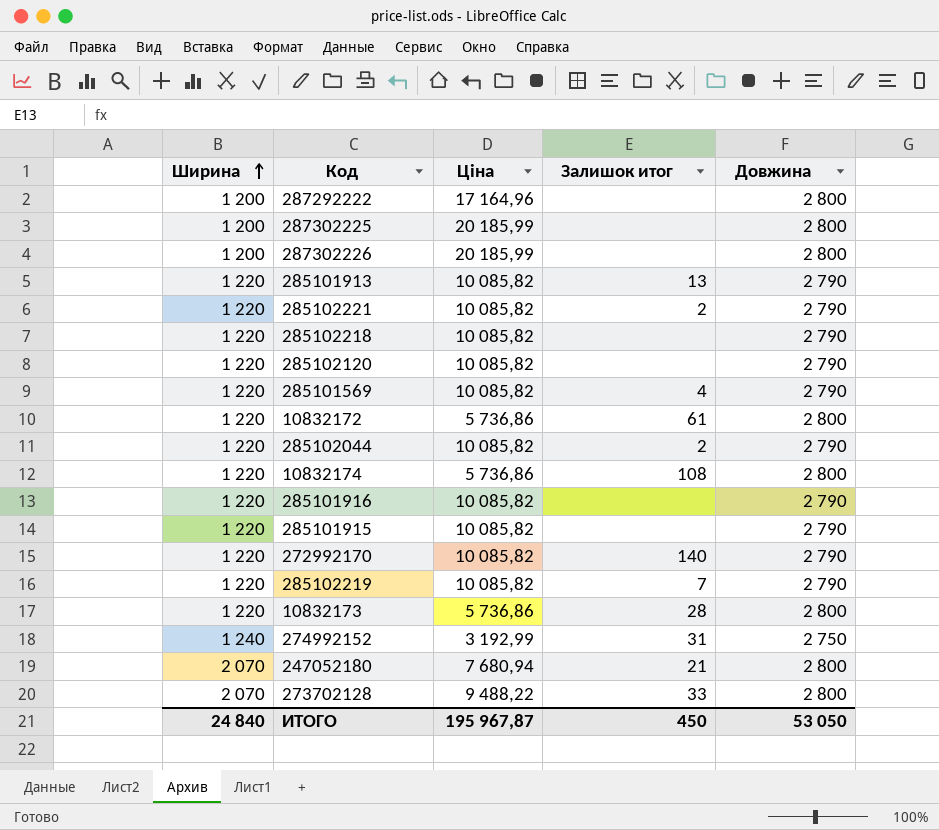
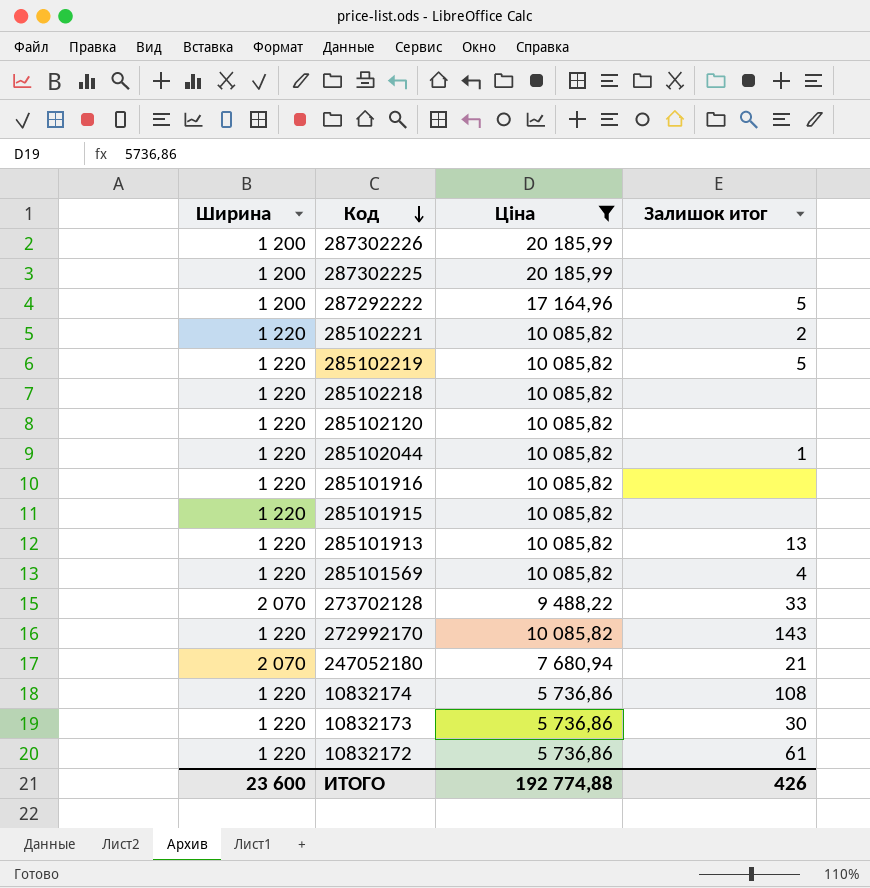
filter: none -> Ціна != 3 192,99
row order: Ширина ascending -> Код descending
column Довжина | position: 5 -> none
287292222 | Залишок итог: none -> 5
285102219 | Залишок итог: 7 -> 5
285102044 | Залишок итог: 2 -> 1
272992170 | Залишок итог: 140 -> 143
10832173 | Залишок итог: 28 -> 30
ИТОГО | Ширина: 24 840 -> 23 600
ИТОГО | Ціна: 195 967,87 -> 192 774,88
ИТОГО | Залишок итог: 450 -> 426

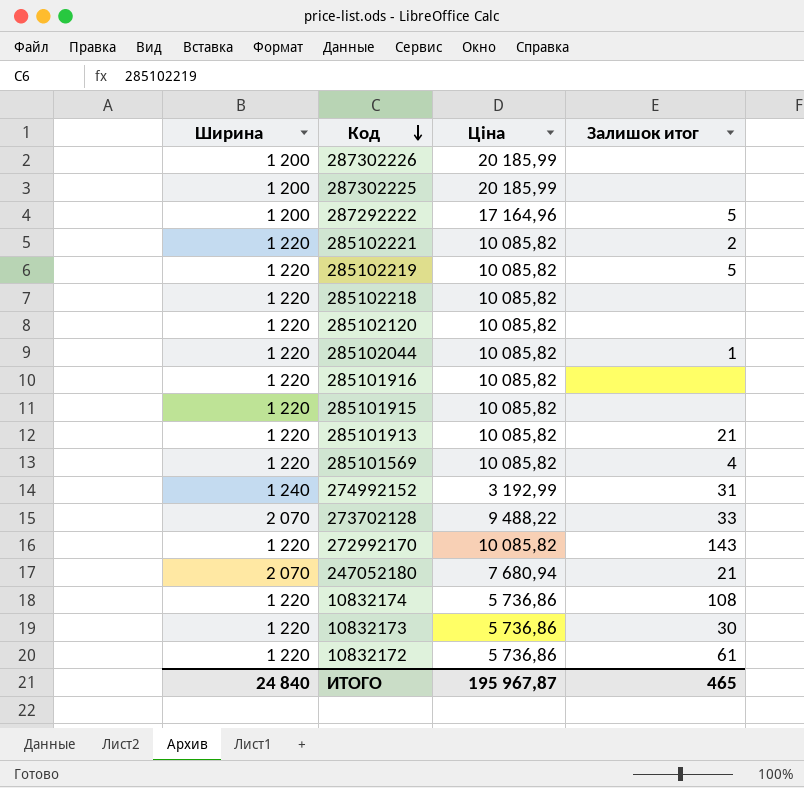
filter: Ціна != 3 192,99 -> none
285101913 | Залишок итог: 13 -> 21
ИТОГО | Ширина: 23 600 -> 24 840
ИТОГО | Ціна: 192 774,88 -> 195 967,87
ИТОГО | Залишок итог: 426 -> 465

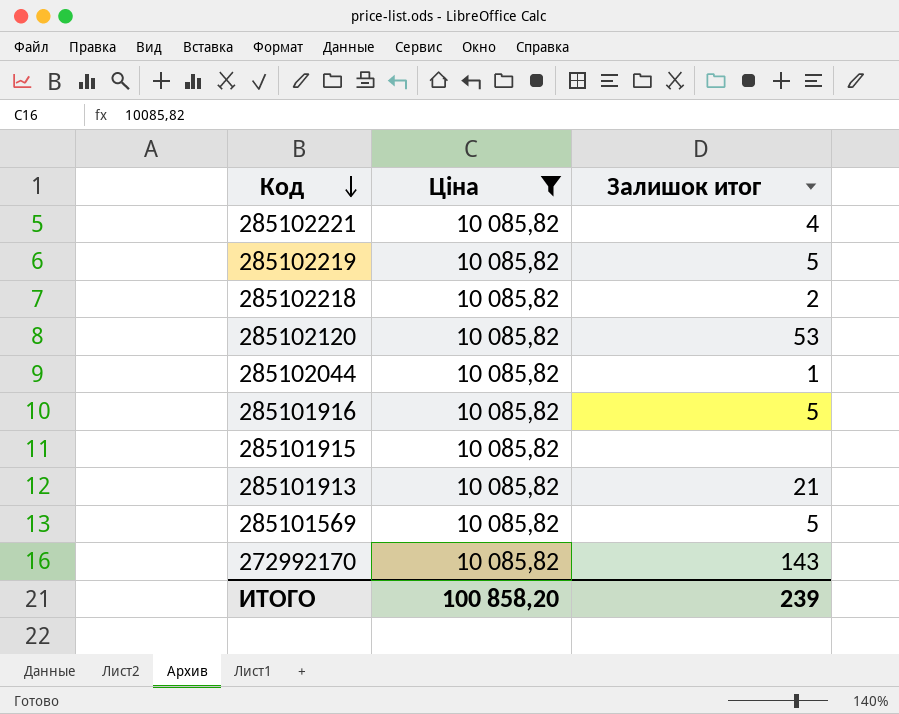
filter: none -> Ціна = 10 085,82
column Ширина | position: 1 -> none
285102221 | Залишок итог: 2 -> 4
285102218 | Залишок итог: none -> 2
285102120 | Залишок итог: none -> 53
285101916 | Залишок итог: none -> 5
285101569 | Залишок итог: 4 -> 5
ИТОГО | Ціна: 195 967,87 -> 100 858,20
ИТОГО | Залишок итог: 465 -> 239

